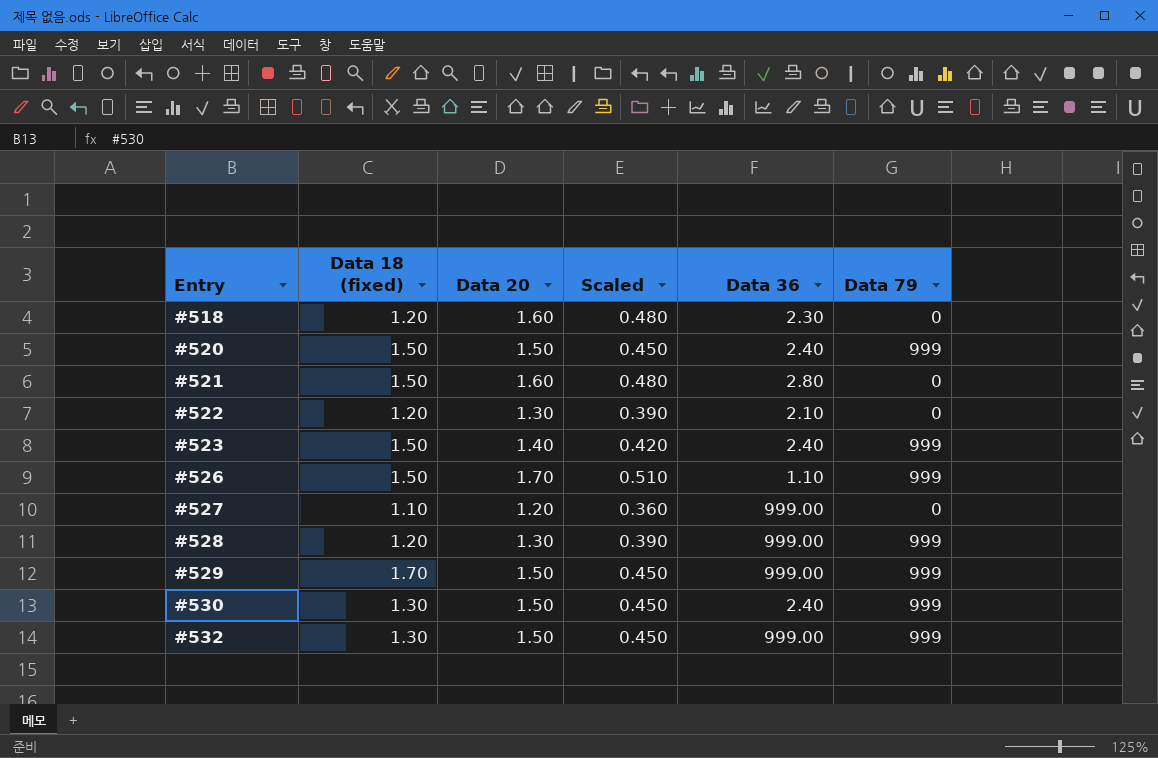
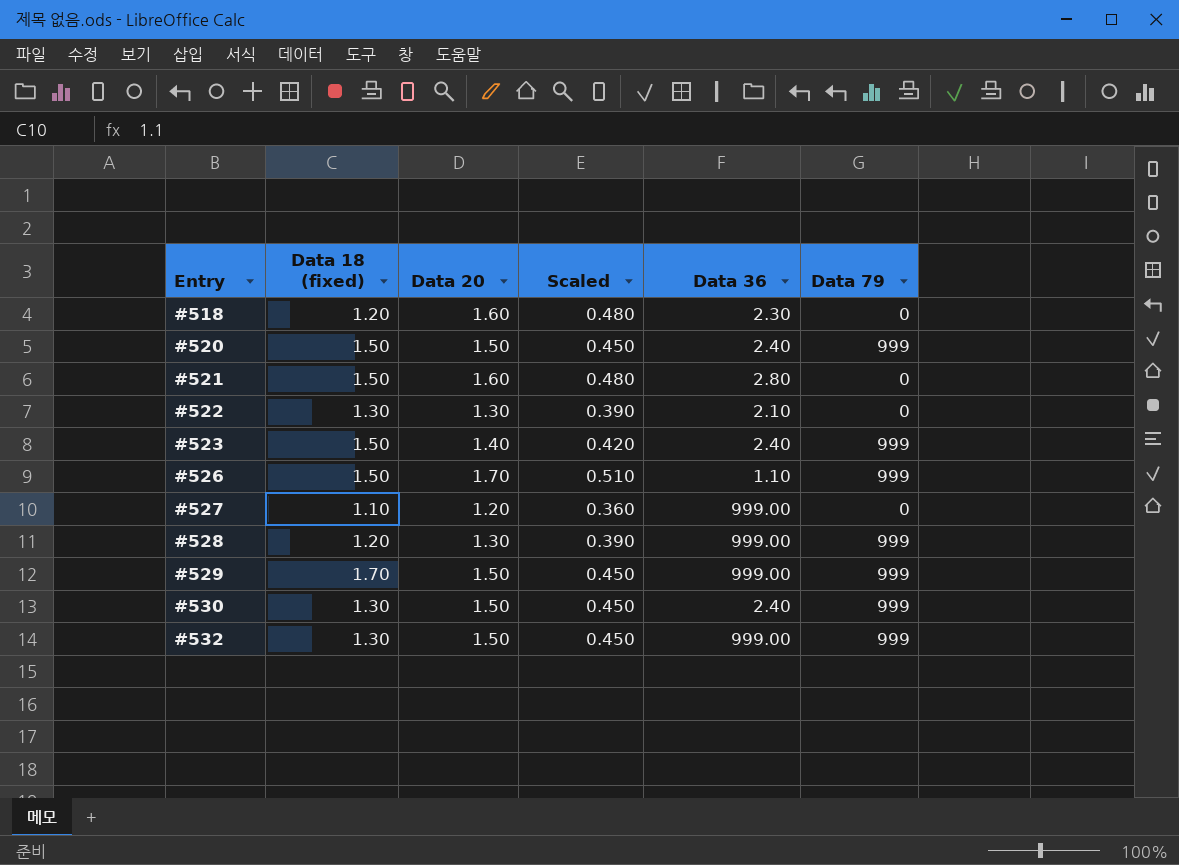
#522 | Data 18 (fixed): 1.20 -> 1.30

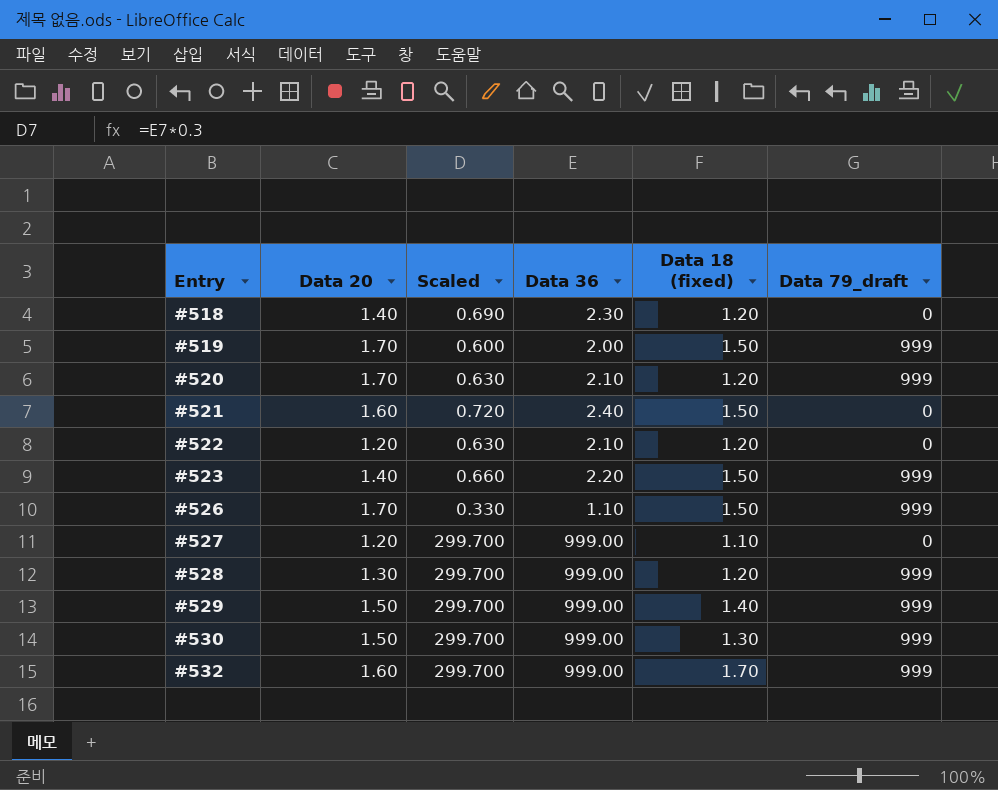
column Scaled | formula: [Data 20] * 0.3 -> [Data 36] * 0.3
column Data 18 (fixed) | position: 2 -> 5
column name: Data 79 -> Data 79_draft
#518 | Data 20: 1.60 -> 1.40
row #519: none -> 1.70 | 0.600 | 2.00 | 1.50 | 999
#520 | Data 20: 1.50 -> 1.70
#520 | Data 36: 2.40 -> 2.10
#520 | Data 18 (fixed): 1.50 -> 1.20
#521 | Data 36: 2.80 -> 2.40
#522 | Data 20: 1.30 -> 1.20
#522 | Data 18 (fixed): 1.30 -> 1.20
#523 | Data 36: 2.40 -> 2.20
#529 | Data 18 (fixed): 1.70 -> 1.40
#530 | Data 36: 2.40 -> 999.00
#532 | Data 20: 1.50 -> 1.60
#532 | Data 18 (fixed): 1.30 -> 1.70

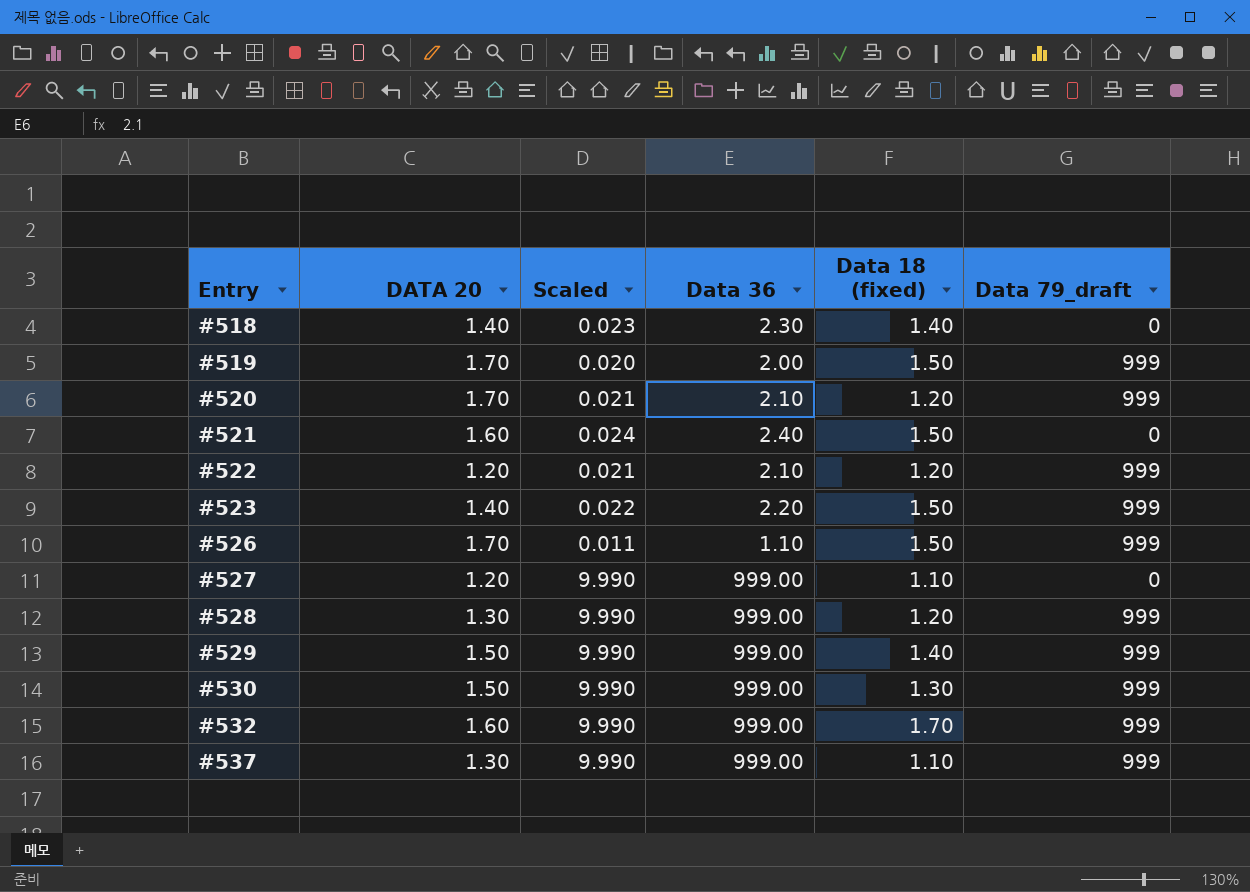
column name: Data 20 -> DATA 20
column Scaled | formula: [Data 36] * 0.3 -> [Data 36] * 0.01
#518 | Data 18 (fixed): 1.20 -> 1.40
#522 | Data 79_draft: 0 -> 999
row #537: none -> 1.30 | 9.990 | 999.00 | 1.10 | 999

